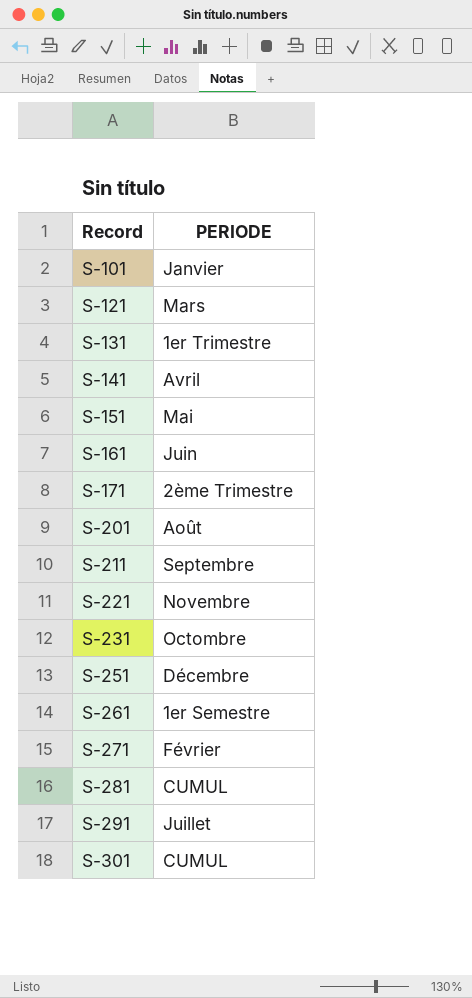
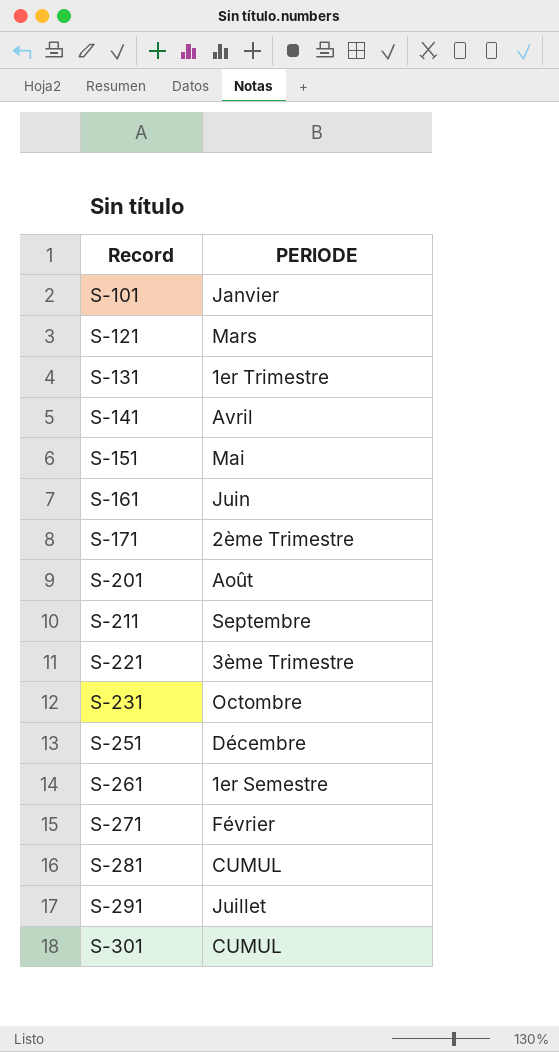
S-221 | PERIODE: Novembre -> 3ème Trimestre

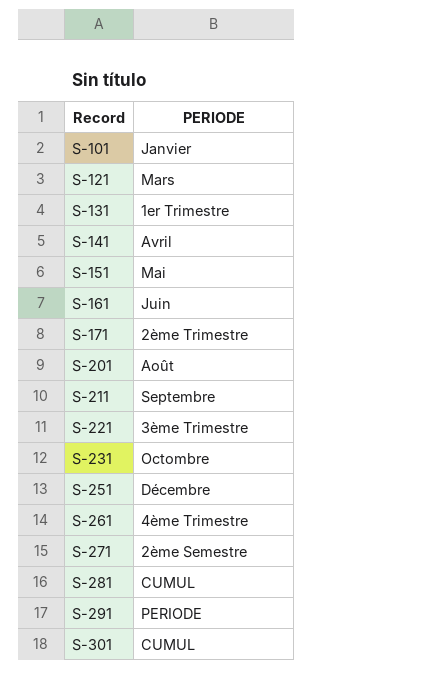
S-261 | PERIODE: 1er Semestre -> 4ème Trimestre
S-271 | PERIODE: Février -> 2ème Semestre
S-291 | PERIODE: Juillet -> PERIODE

